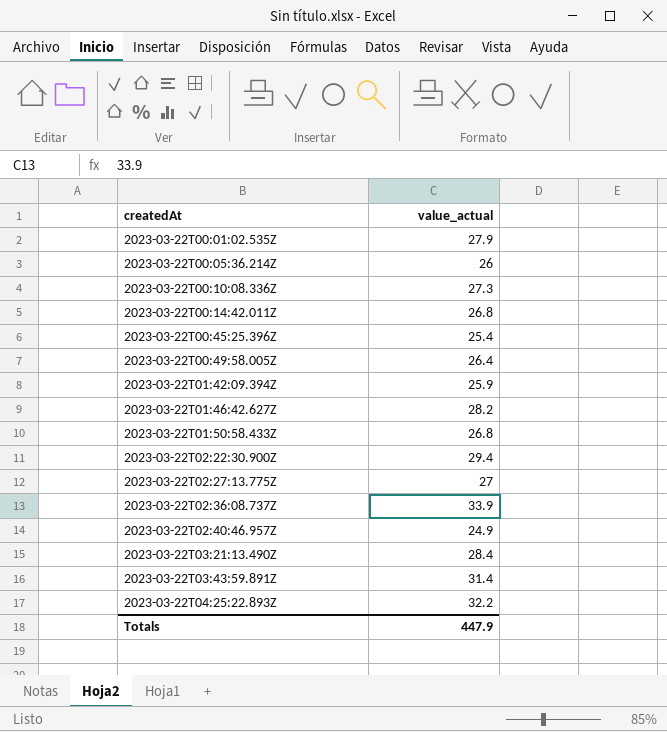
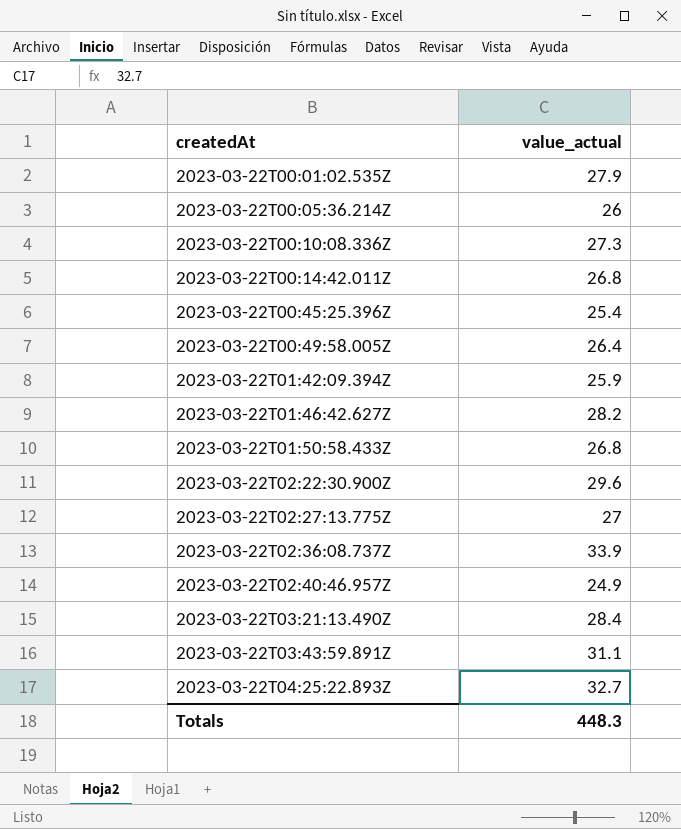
2023-03-22T02:22:30.900Z | value_actual: 29.4 -> 29.6
2023-03-22T03:43:59.891Z | value_actual: 31.4 -> 31.1
2023-03-22T04:25:22.893Z | value_actual: 32.2 -> 32.7
Totals | value_actual: 447.9 -> 448.3

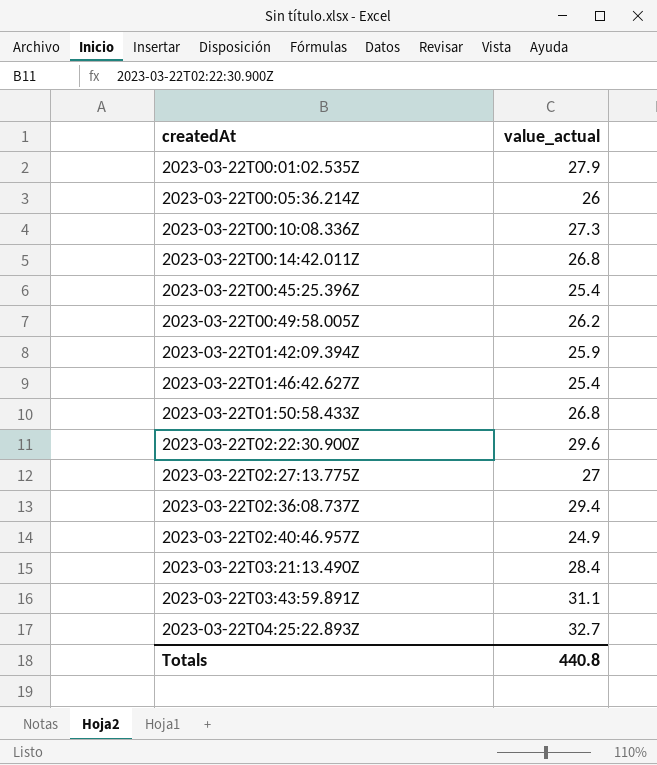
2023-03-22T00:49:58.005Z | value_actual: 26.4 -> 26.2
2023-03-22T01:46:42.627Z | value_actual: 28.2 -> 25.4
2023-03-22T02:36:08.737Z | value_actual: 33.9 -> 29.4
Totals | value_actual: 448.3 -> 440.8

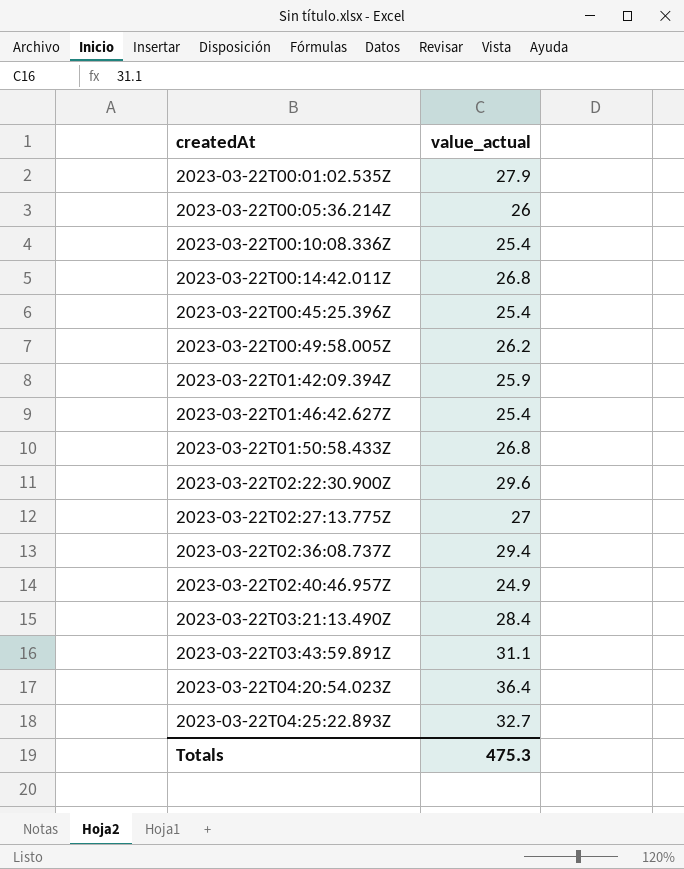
2023-03-22T00:10:08.336Z | value_actual: 27.3 -> 25.4
row 2023-03-22T04:20:54.023Z: none -> 36.4
Totals | value_actual: 440.8 -> 475.3

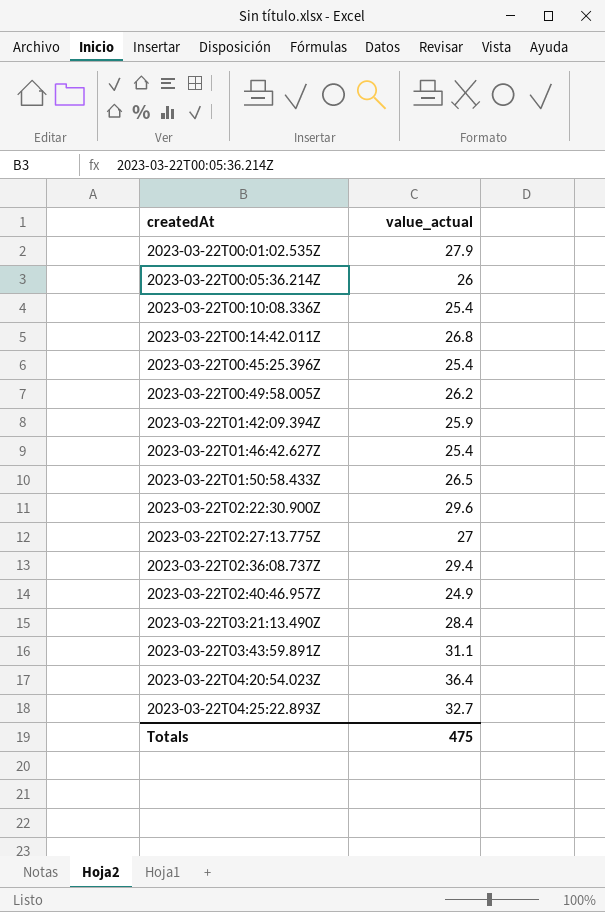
2023-03-22T01:50:58.433Z | value_actual: 26.8 -> 26.5
Totals | value_actual: 475.3 -> 475

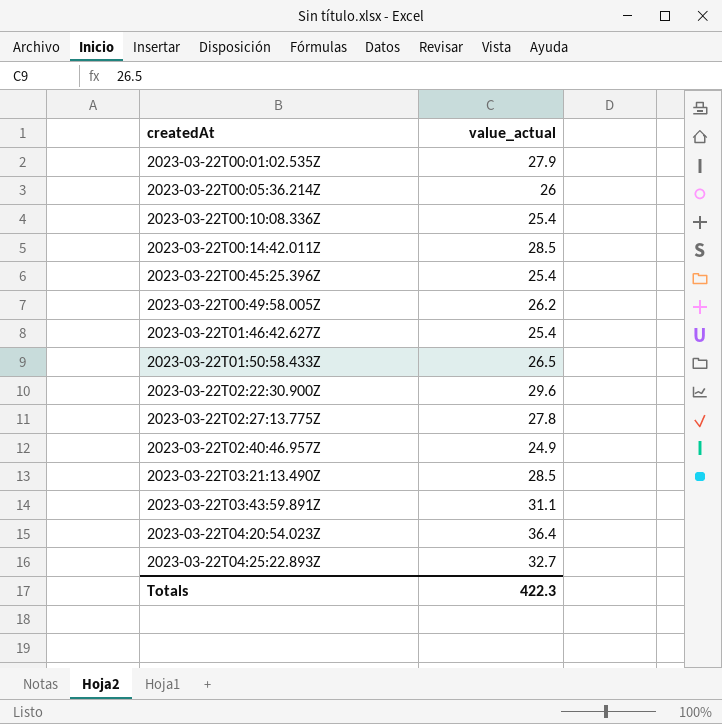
row 2023-03-22T01:42:09.394Z: 25.9 -> none
row 2023-03-22T02:36:08.737Z: 29.4 -> none
2023-03-22T00:14:42.011Z | value_actual: 26.8 -> 28.5
2023-03-22T02:27:13.775Z | value_actual: 27 -> 27.8
2023-03-22T03:21:13.490Z | value_actual: 28.4 -> 28.5
Totals | value_actual: 475 -> 422.3

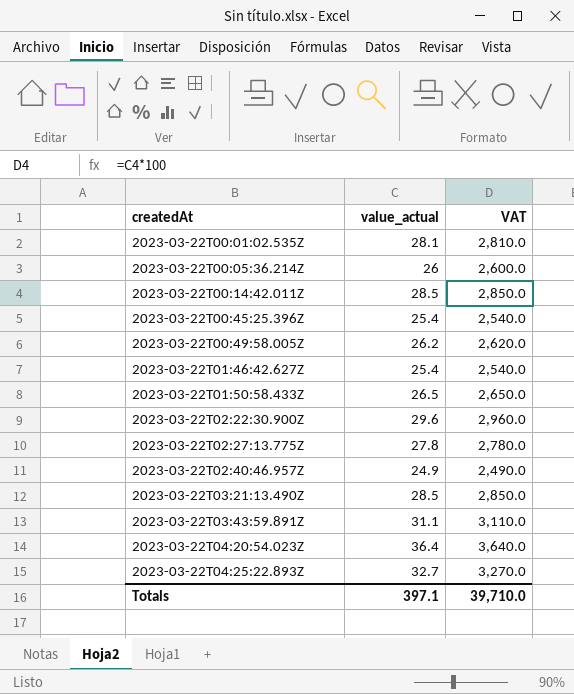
column VAT | formula: none -> [value_actual] * 100
row 2023-03-22T00:10:08.336Z: 25.4 -> none
2023-03-22T00:01:02.535Z | value_actual: 27.9 -> 28.1
Totals | value_actual: 422.3 -> 397.1

